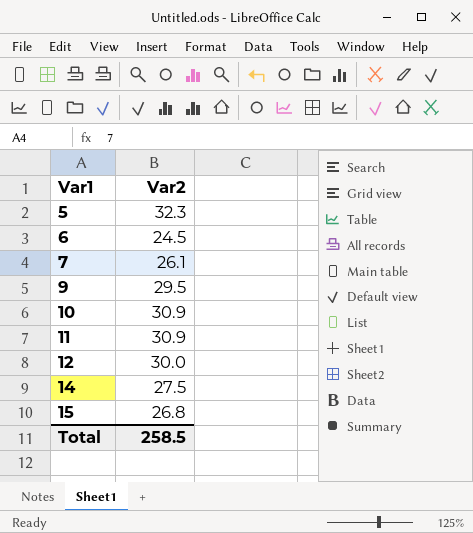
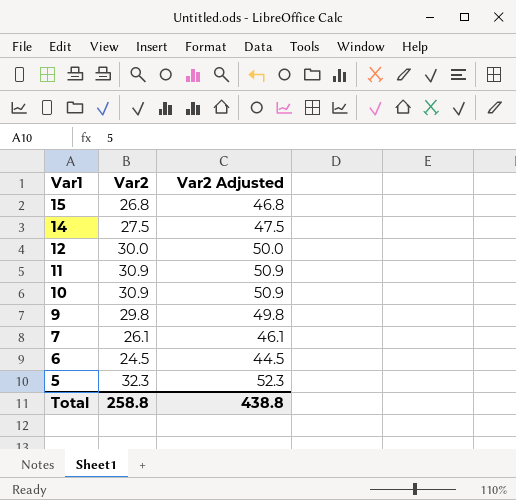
row order: Var1 ascending -> Var1 descending
column Var2 Adjusted | formula: none -> [Var2] + 20
9 | Var2: 29.5 -> 29.8
Total | Var2: 258.5 -> 258.8

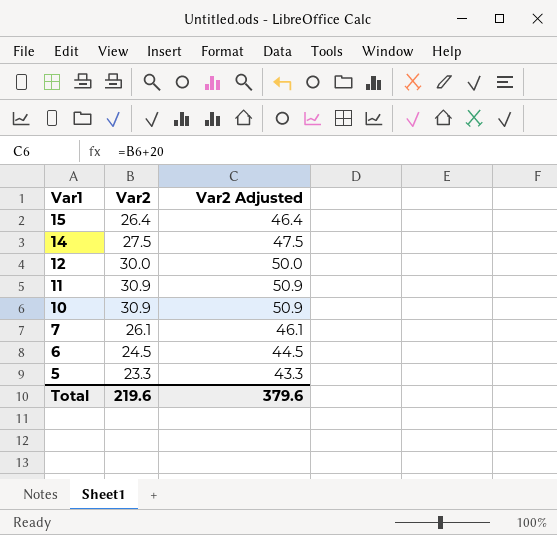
row 9: 29.8 | 49.8 -> none
15 | Var2: 26.8 -> 26.4
15 | Var2 Adjusted: 46.8 -> 46.4
5 | Var2: 32.3 -> 23.3
5 | Var2 Adjusted: 52.3 -> 43.3
Total | Var2: 258.8 -> 219.6
Total | Var2 Adjusted: 438.8 -> 379.6

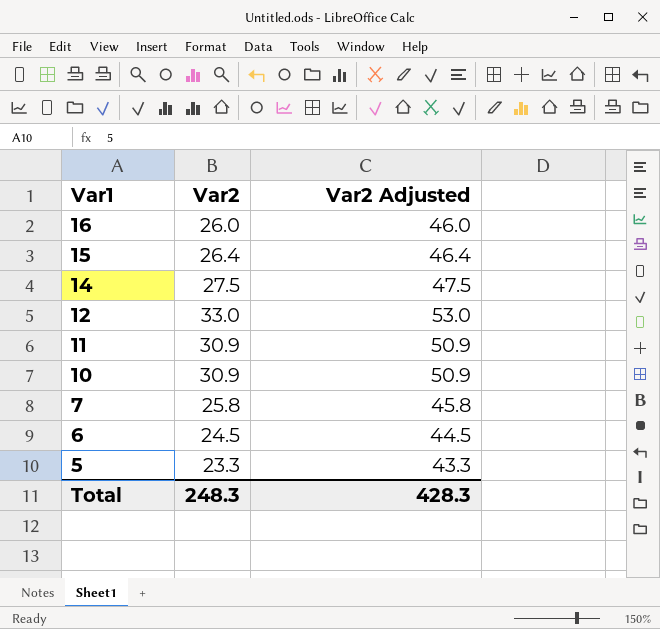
row 16: none -> 26.0 | 46.0
12 | Var2: 30.0 -> 33.0
12 | Var2 Adjusted: 50.0 -> 53.0
7 | Var2: 26.1 -> 25.8
7 | Var2 Adjusted: 46.1 -> 45.8
Total | Var2: 219.6 -> 248.3
Total | Var2 Adjusted: 379.6 -> 428.3

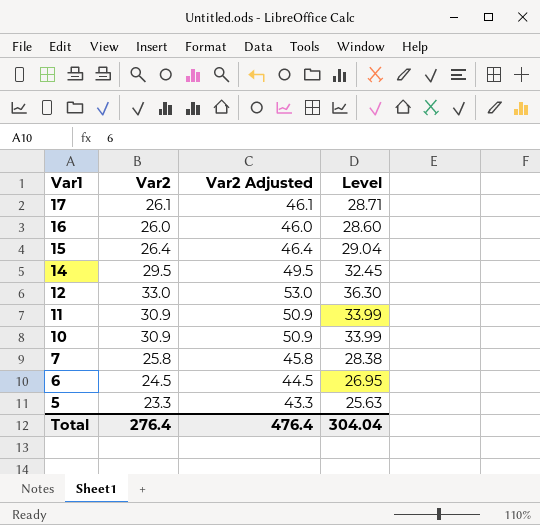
column Level | formula: none -> [Var2] * 1.1
row 17: none -> 26.1 | 46.1 | 28.71
14 | Var2: 27.5 -> 29.5
14 | Var2 Adjusted: 47.5 -> 49.5
Total | Var2: 248.3 -> 276.4
Total | Var2 Adjusted: 428.3 -> 476.4

